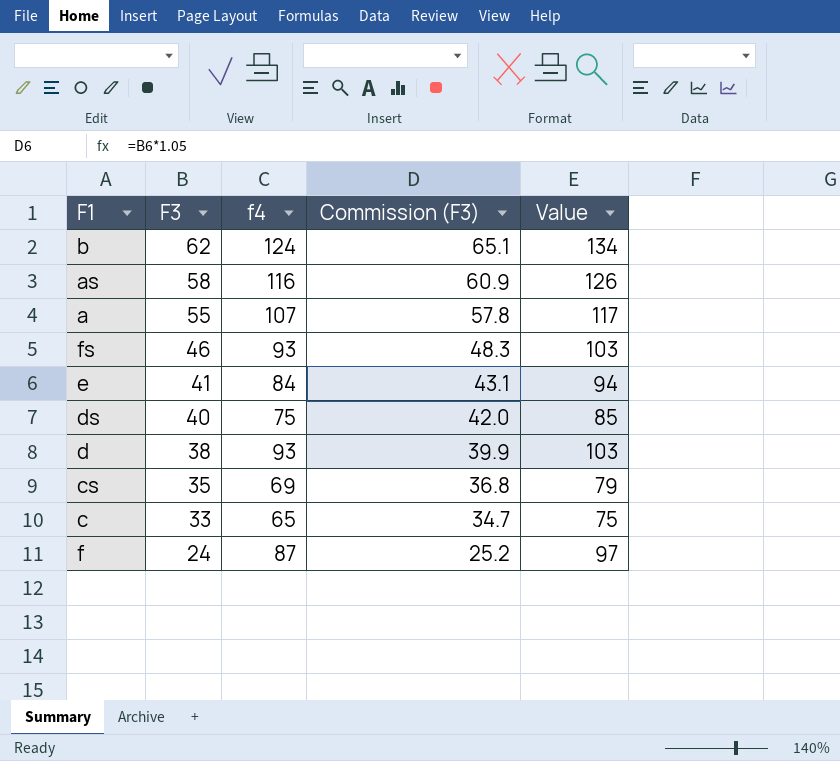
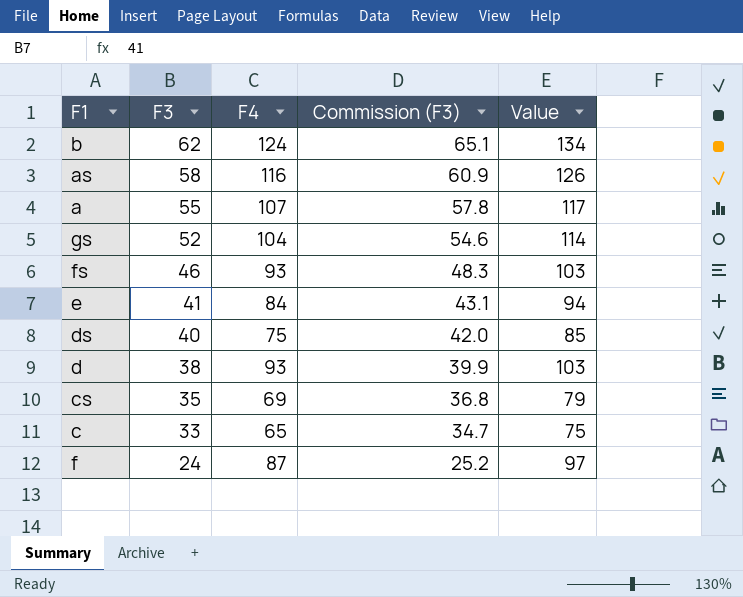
column name: f4 -> F4
row gs: none -> 52 | 104 | 54.6 | 114

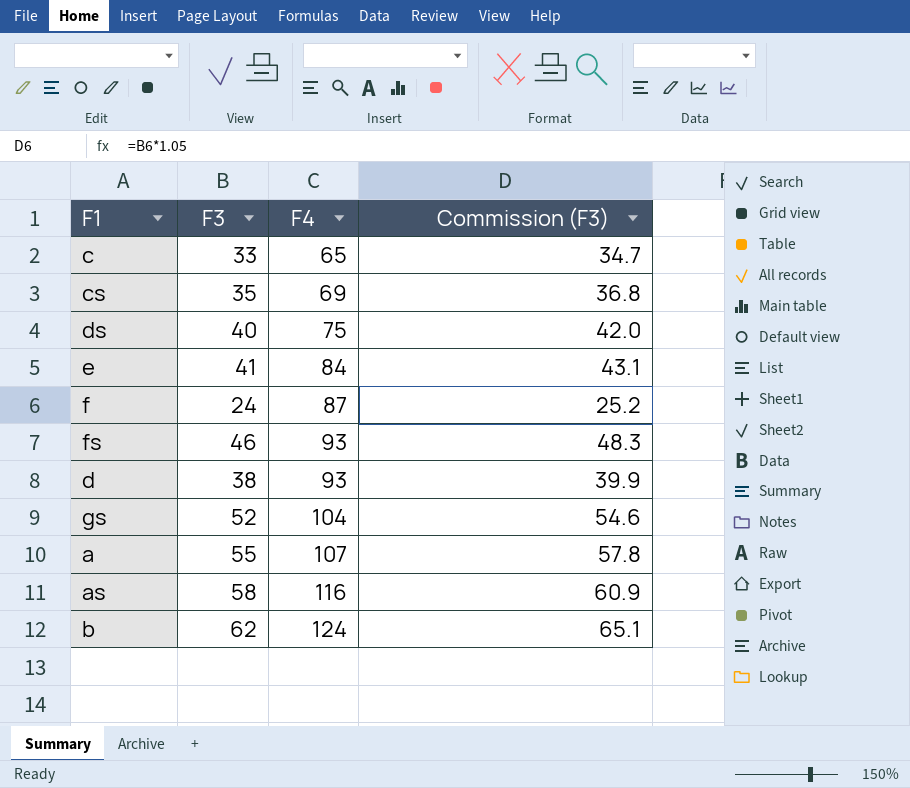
row order: F3 descending -> F4 ascending
column Value | formula: [F4] + 10 -> none

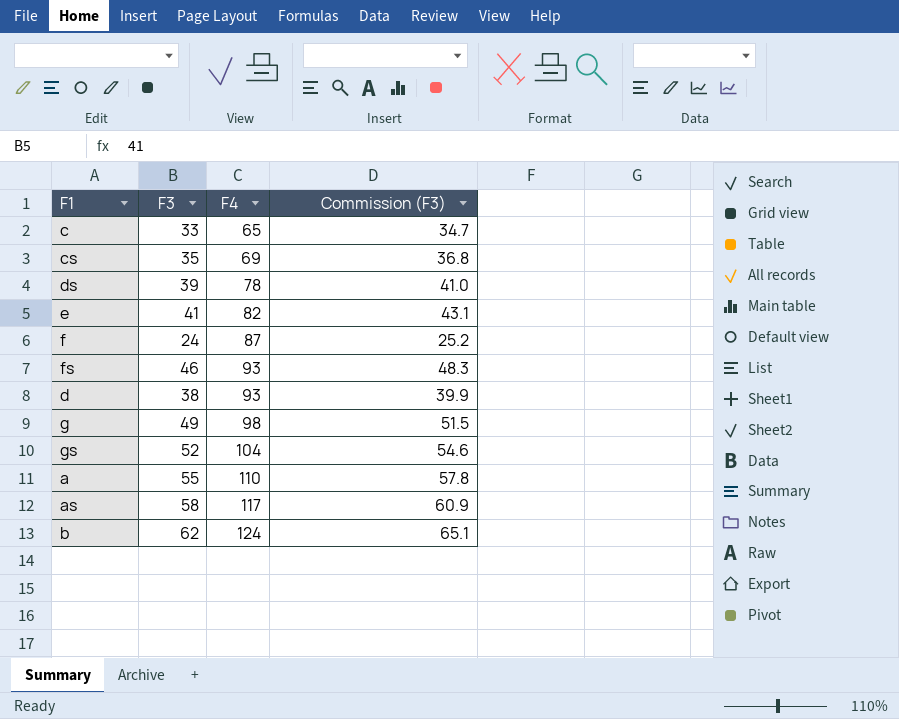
ds | F3: 40 -> 39
ds | F4: 75 -> 78
ds | Commission (F3): 42.0 -> 41.0
e | F4: 84 -> 82
row g: none -> 49 | 98 | 51.5
a | F4: 107 -> 110
as | F4: 116 -> 117

